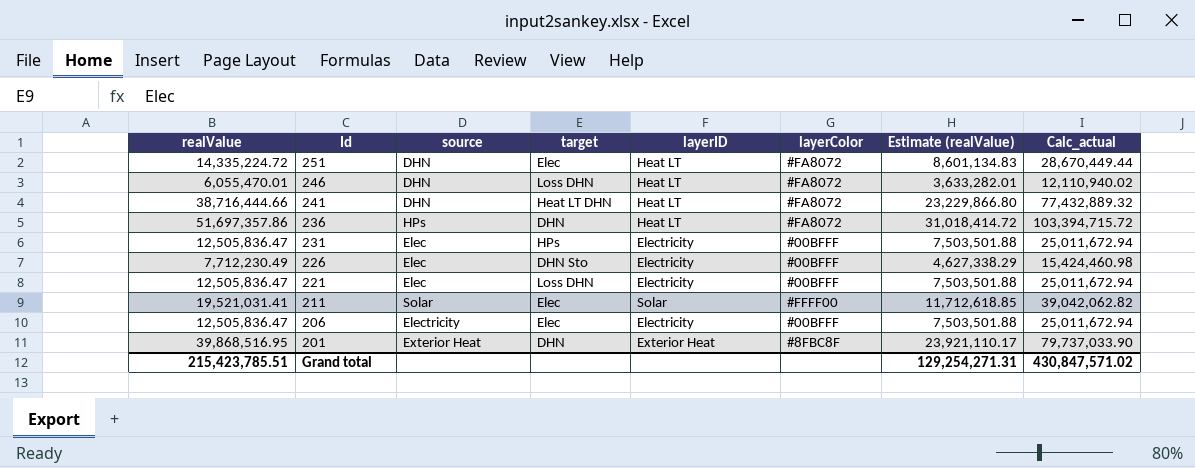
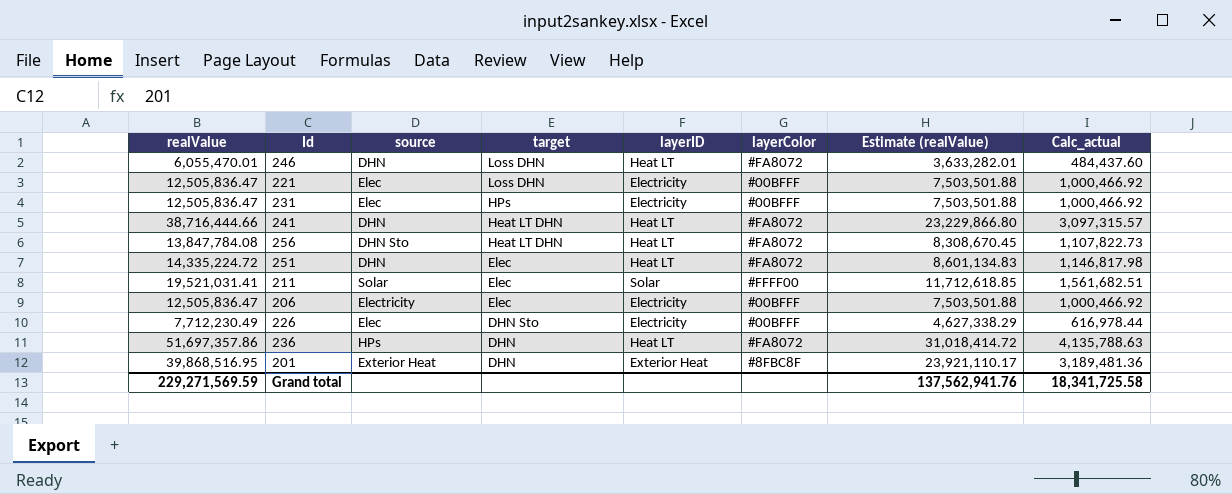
row order: Id descending -> target descending
column Calc_actual | formula: [realValue] * 2 -> [realValue] * 0.08
row 256: none -> 13,847,784.08 | DHN Sto | Heat LT DHN | Heat LT | #FA8072 | 8,308,670.45 | 1,107,822.73
Grand total | realValue: 215,423,785.51 -> 229,271,569.59
Grand total | Estimate (realValue): 129,254,271.31 -> 137,562,941.76
Grand total | Calc_actual: 430,847,571.02 -> 18,341,725.58

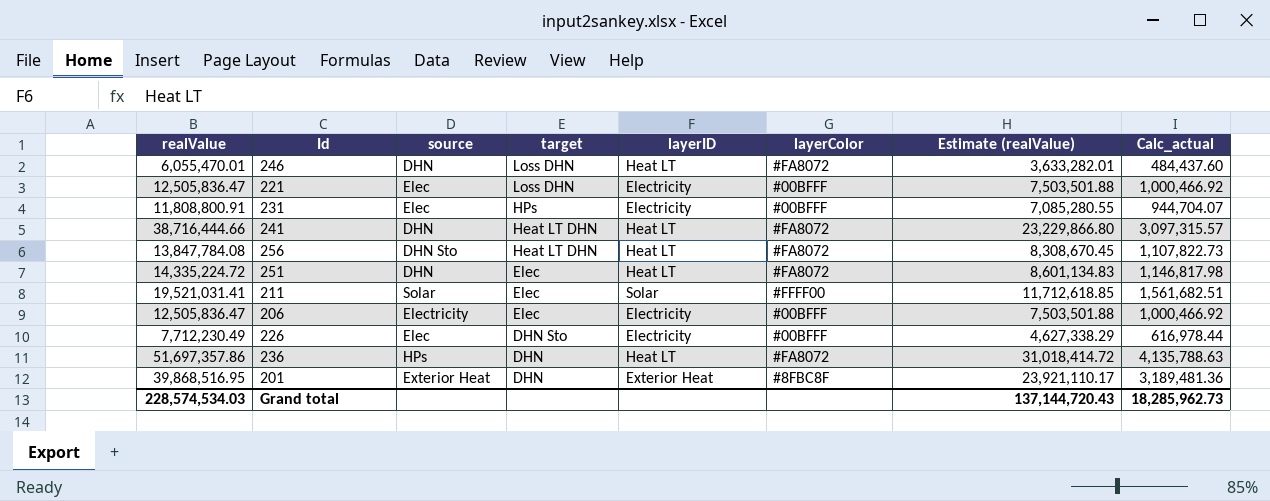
231 | realValue: 12,505,836.47 -> 11,808,800.91
231 | Estimate (realValue): 7,503,501.88 -> 7,085,280.55
231 | Calc_actual: 1,000,466.92 -> 944,704.07
Grand total | realValue: 229,271,569.59 -> 228,574,534.03
Grand total | Estimate (realValue): 137,562,941.76 -> 137,144,720.43
Grand total | Calc_actual: 18,341,725.58 -> 18,285,962.73

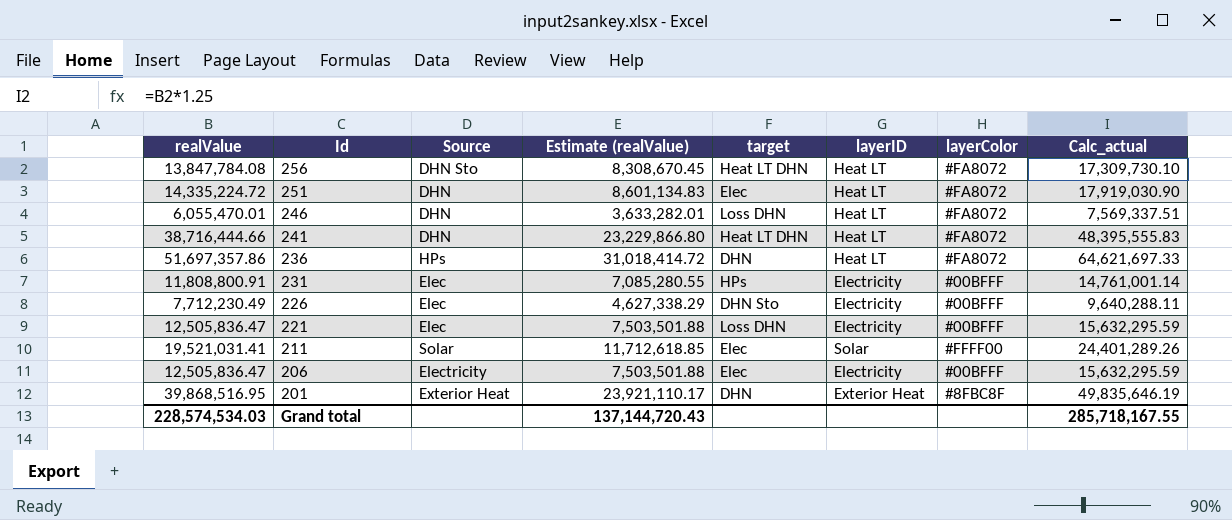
row order: target descending -> Id descending
column name: source -> Source
column Estimate (realValue) | position: 7 -> 4
column Calc_actual | formula: [realValue] * 0.08 -> [realValue] * 1.25
Grand total | Calc_actual: 18,285,962.73 -> 285,718,167.55

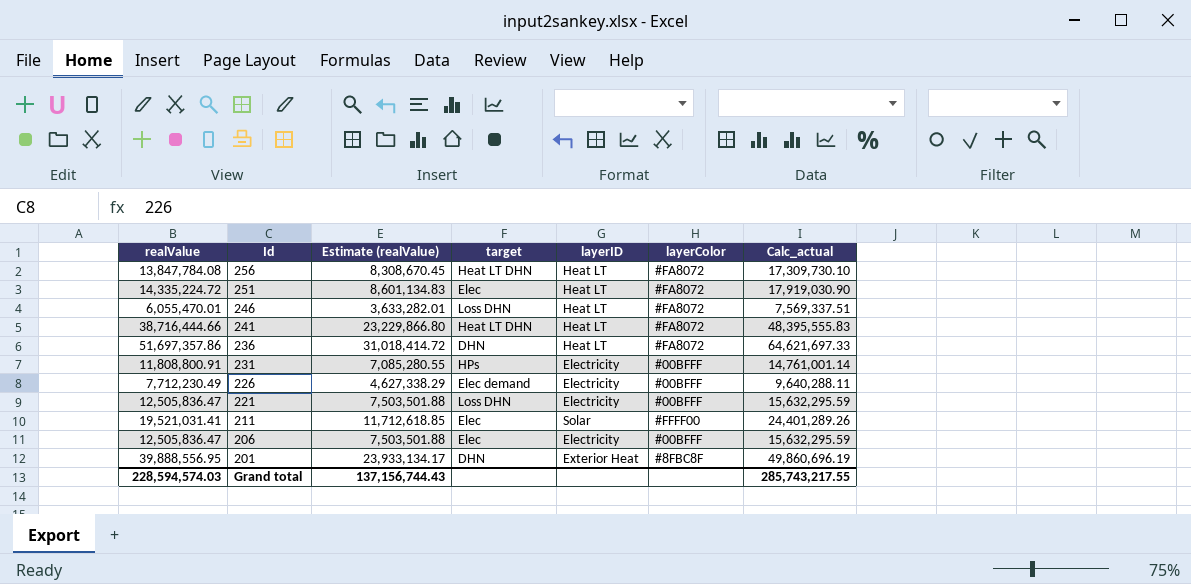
column Source | position: 3 -> none
226 | target: DHN Sto -> Elec demand
201 | realValue: 39,868,516.95 -> 39,888,556.95
201 | Estimate (realValue): 23,921,110.17 -> 23,933,134.17
201 | Calc_actual: 49,835,646.19 -> 49,860,696.19
Grand total | realValue: 228,574,534.03 -> 228,594,574.03
Grand total | Estimate (realValue): 137,144,720.43 -> 137,156,744.43
Grand total | Calc_actual: 285,718,167.55 -> 285,743,217.55

